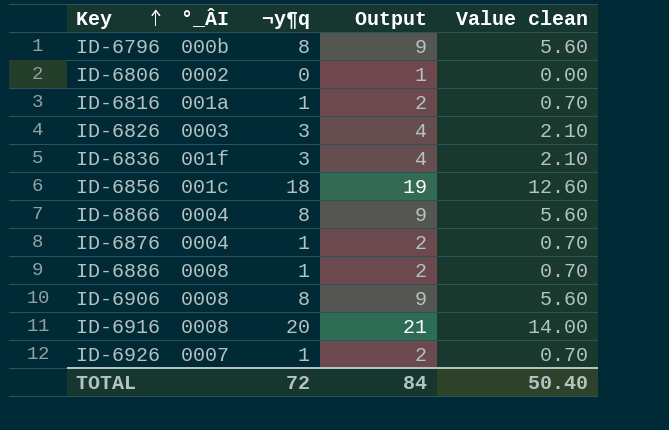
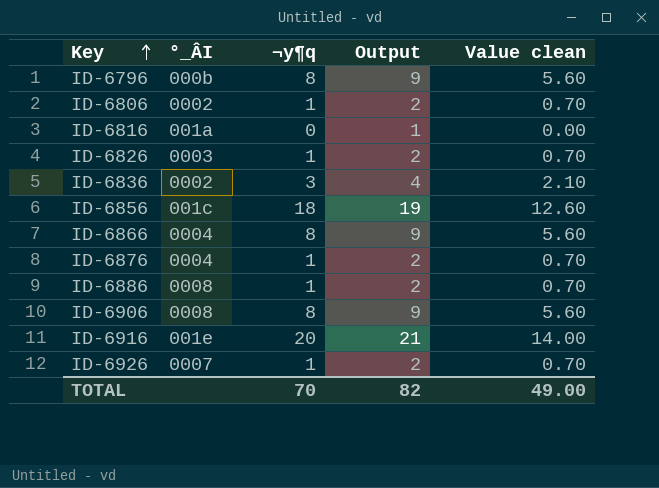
ID-6806 | ¬y¶q: 0 -> 1
ID-6806 | Output: 1 -> 2
ID-6806 | Value clean: 0.00 -> 0.70
ID-6816 | ¬y¶q: 1 -> 0
ID-6816 | Output: 2 -> 1
ID-6816 | Value clean: 0.70 -> 0.00
ID-6826 | ¬y¶q: 3 -> 1
ID-6826 | Output: 4 -> 2
ID-6826 | Value clean: 2.10 -> 0.70
ID-6836 | °_ÂI: 001f -> 0002
ID-6916 | °_ÂI: 0008 -> 001e
TOTAL | ¬y¶q: 72 -> 70
TOTAL | Output: 84 -> 82
TOTAL | Value clean: 50.40 -> 49.00

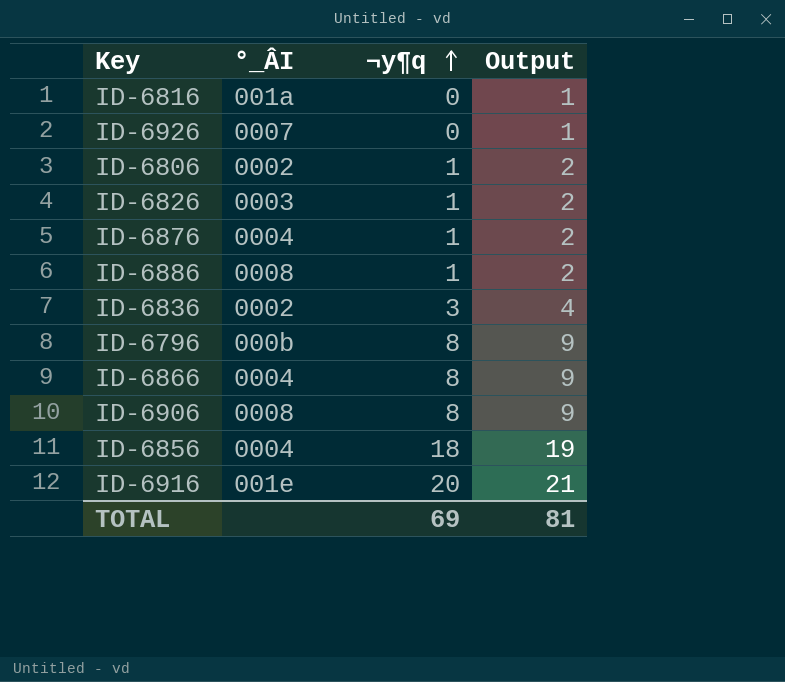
row order: Key ascending -> ¬y¶q ascending
column Value clean | formula: [¬y¶q] * 0.7 -> none
ID-6926 | ¬y¶q: 1 -> 0
ID-6926 | Output: 2 -> 1
ID-6856 | °_ÂI: 001c -> 0004
TOTAL | ¬y¶q: 70 -> 69
TOTAL | Output: 82 -> 81

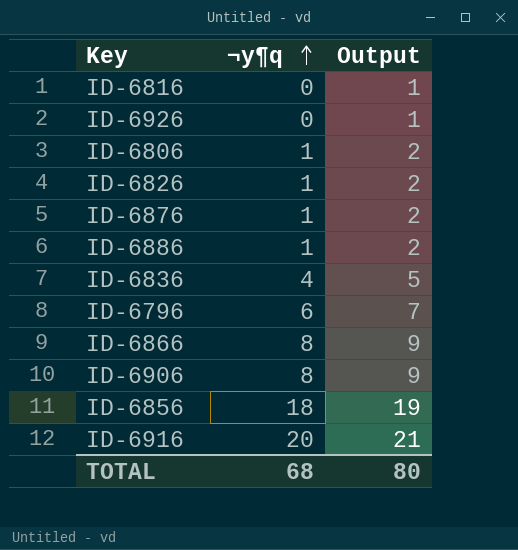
column °_ÂI | position: 2 -> none
ID-6836 | ¬y¶q: 3 -> 4
ID-6836 | Output: 4 -> 5
ID-6796 | ¬y¶q: 8 -> 6
ID-6796 | Output: 9 -> 7
TOTAL | ¬y¶q: 69 -> 68
TOTAL | Output: 81 -> 80

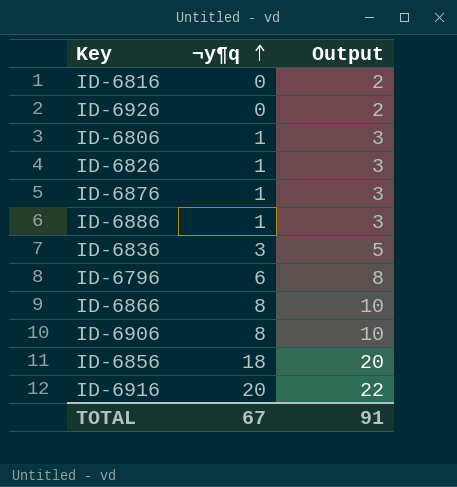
column Output | formula: [¬y¶q] + 1 -> [¬y¶q] + 2
ID-6836 | ¬y¶q: 4 -> 3
TOTAL | ¬y¶q: 68 -> 67
TOTAL | Output: 80 -> 91

